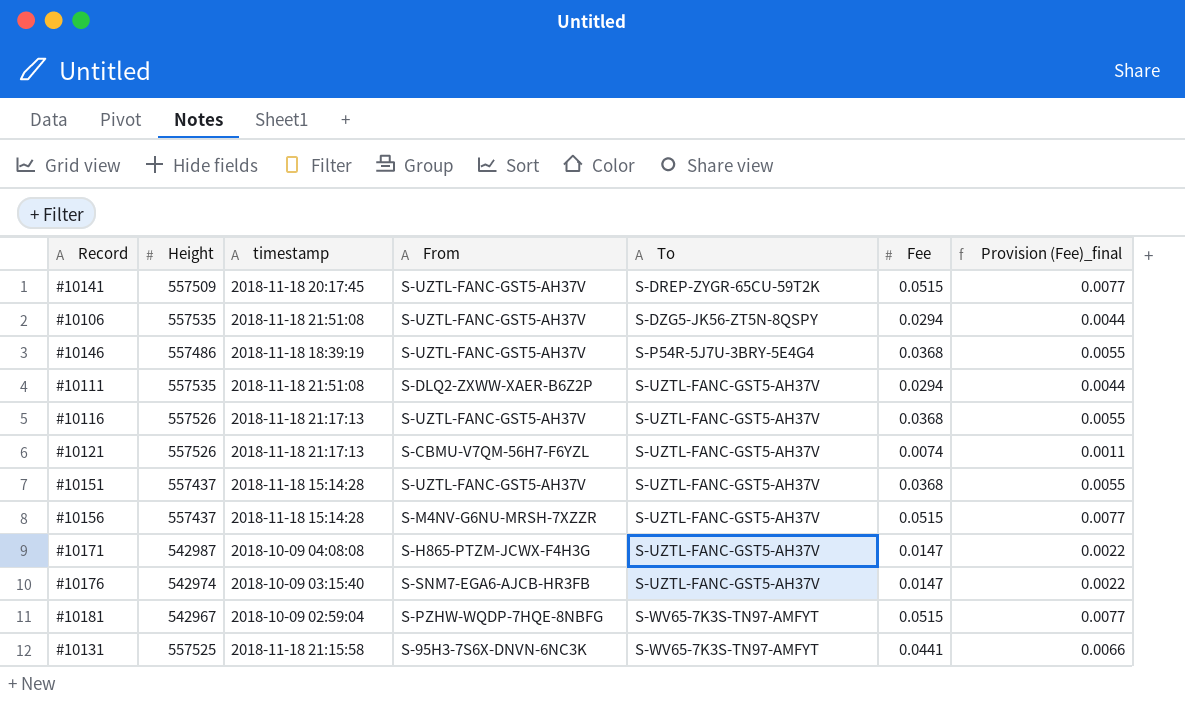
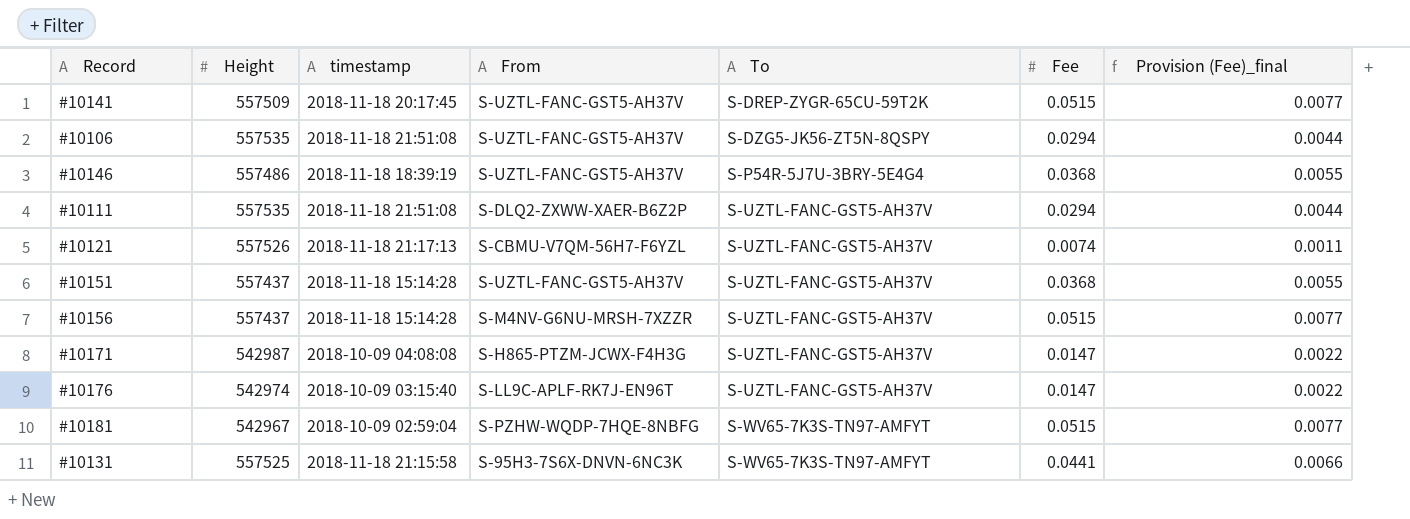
row #10116: 557526 | 2018-11-18 21:17:13 | S-UZTL-FANC-GST5-AH37V | S-UZTL-FANC-GST5-AH37V | 0.0368 | 0.0055 -> none
#10176 | From: S-SNM7-EGA6-AJCB-HR3FB -> S-LL9C-APLF-RK7J-EN96T

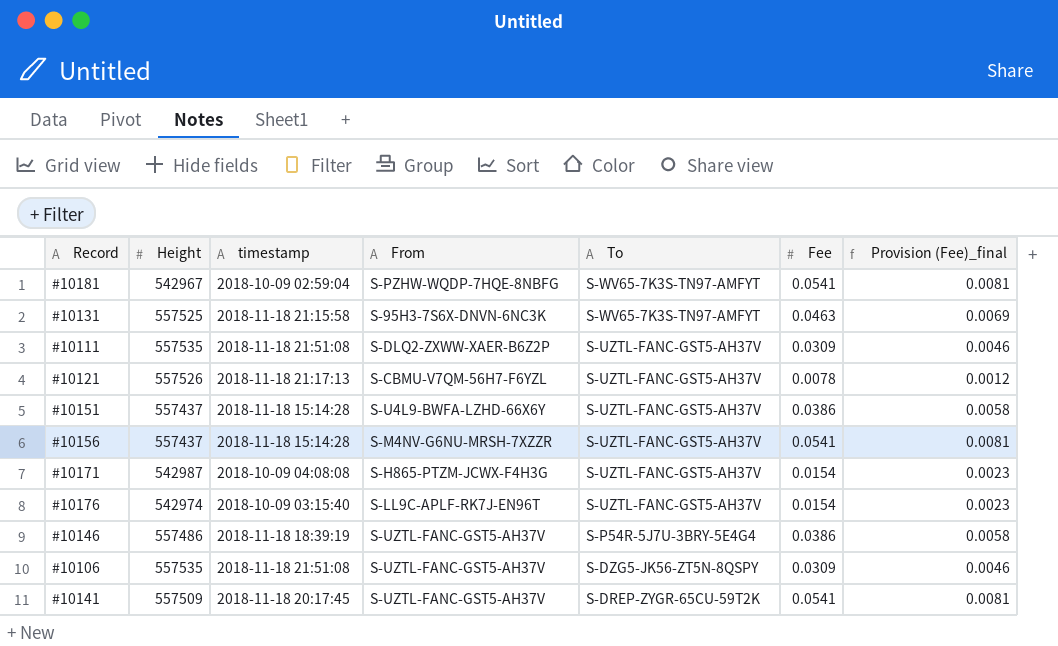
row order: To ascending -> To descending
#10181 | Fee: 0.0515 -> 0.0541
#10181 | Provision (Fee)_final: 0.0077 -> 0.0081
#10131 | Fee: 0.0441 -> 0.0463
#10131 | Provision (Fee)_final: 0.0066 -> 0.0069
#10111 | Fee: 0.0294 -> 0.0309
#10111 | Provision (Fee)_final: 0.0044 -> 0.0046
#10121 | Fee: 0.0074 -> 0.0078
#10121 | Provision (Fee)_final: 0.0011 -> 0.0012
#10151 | From: S-UZTL-FANC-GST5-AH37V -> S-U4L9-BWFA-LZHD-66X6Y
#10151 | Fee: 0.0368 -> 0.0386
#10151 | Provision (Fee)_final: 0.0055 -> 0.0058
#10156 | Fee: 0.0515 -> 0.0541
#10156 | Provision (Fee)_final: 0.0077 -> 0.0081
#10171 | Fee: 0.0147 -> 0.0154
#10171 | Provision (Fee)_final: 0.0022 -> 0.0023
#10176 | Fee: 0.0147 -> 0.0154
#10176 | Provision (Fee)_final: 0.0022 -> 0.0023
#10146 | Fee: 0.0368 -> 0.0386
#10146 | Provision (Fee)_final: 0.0055 -> 0.0058
#10106 | Fee: 0.0294 -> 0.0309
#10106 | Provision (Fee)_final: 0.0044 -> 0.0046
#10141 | Fee: 0.0515 -> 0.0541
#10141 | Provision (Fee)_final: 0.0077 -> 0.0081

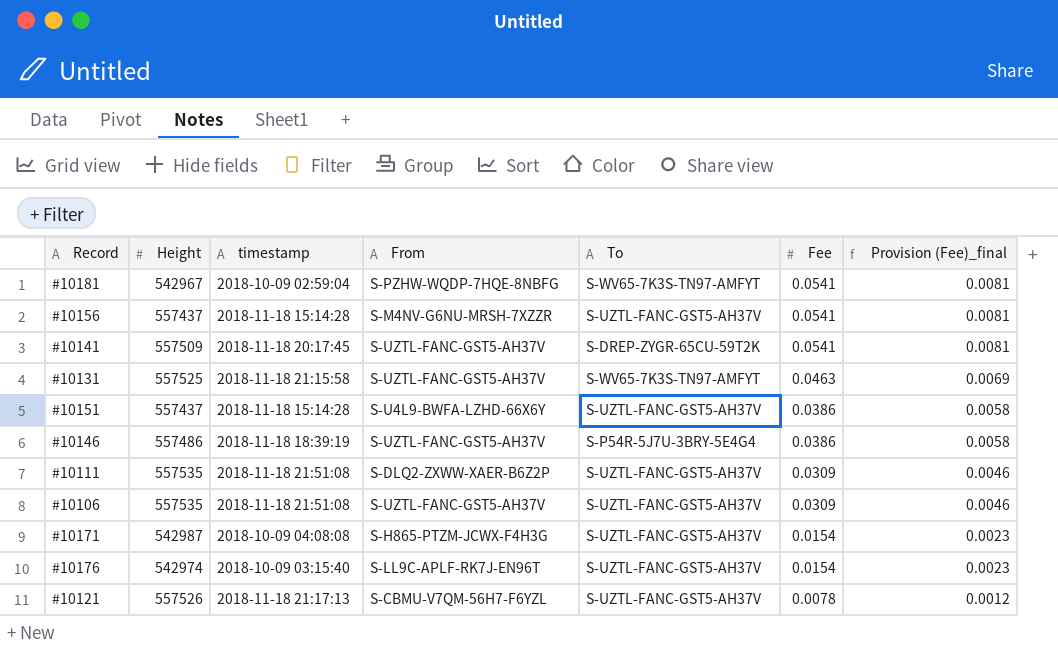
row order: To descending -> Fee descending
#10131 | From: S-95H3-7S6X-DNVN-6NC3K -> S-UZTL-FANC-GST5-AH37V
#10106 | To: S-DZG5-JK56-ZT5N-8QSPY -> S-UZTL-FANC-GST5-AH37V

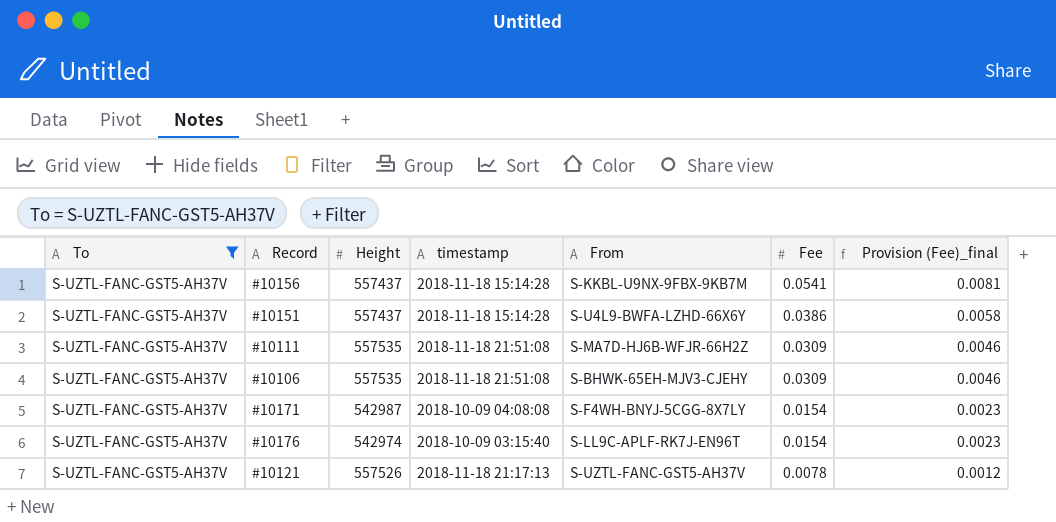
filter: none -> To = S-UZTL-FANC-GST5-AH37V
column To | position: 5 -> 1
#10156 | From: S-M4NV-G6NU-MRSH-7XZZR -> S-KKBL-U9NX-9FBX-9KB7M
#10111 | From: S-DLQ2-ZXWW-XAER-B6Z2P -> S-MA7D-HJ6B-WFJR-66H2Z
#10106 | From: S-UZTL-FANC-GST5-AH37V -> S-BHWK-65EH-MJV3-CJEHY
#10171 | From: S-H865-PTZM-JCWX-F4H3G -> S-F4WH-BNYJ-5CGG-8X7LY
#10121 | From: S-CBMU-V7QM-56H7-F6YZL -> S-UZTL-FANC-GST5-AH37V

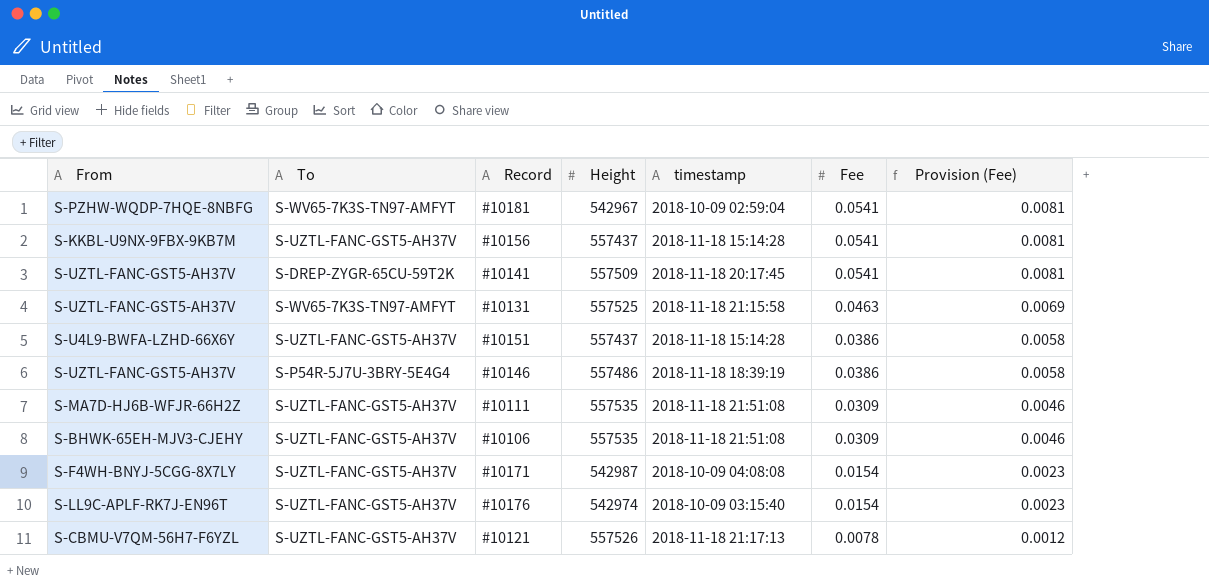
filter: To = S-UZTL-FANC-GST5-AH37V -> none
column From | position: 5 -> 1
column name: Provision (Fee)_final -> Provision (Fee)
#10121 | From: S-UZTL-FANC-GST5-AH37V -> S-CBMU-V7QM-56H7-F6YZL

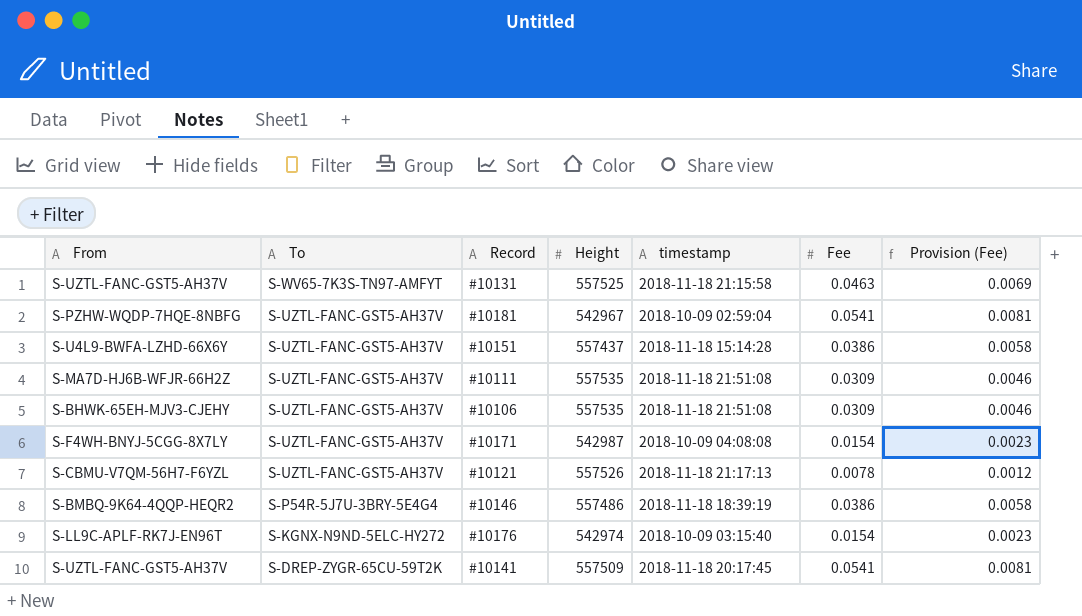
row order: Fee descending -> To descending
row #10156: S-KKBL-U9NX-9FBX-9KB7M | S-UZTL-FANC-GST5-AH37V | 557437 | 2018-11-18 15:14:28 | 0.0541 | 0.0081 -> none
#10181 | To: S-WV65-7K3S-TN97-AMFYT -> S-UZTL-FANC-GST5-AH37V
#10146 | From: S-UZTL-FANC-GST5-AH37V -> S-BMBQ-9K64-4QQP-HEQR2
#10176 | To: S-UZTL-FANC-GST5-AH37V -> S-KGNX-N9ND-5ELC-HY272

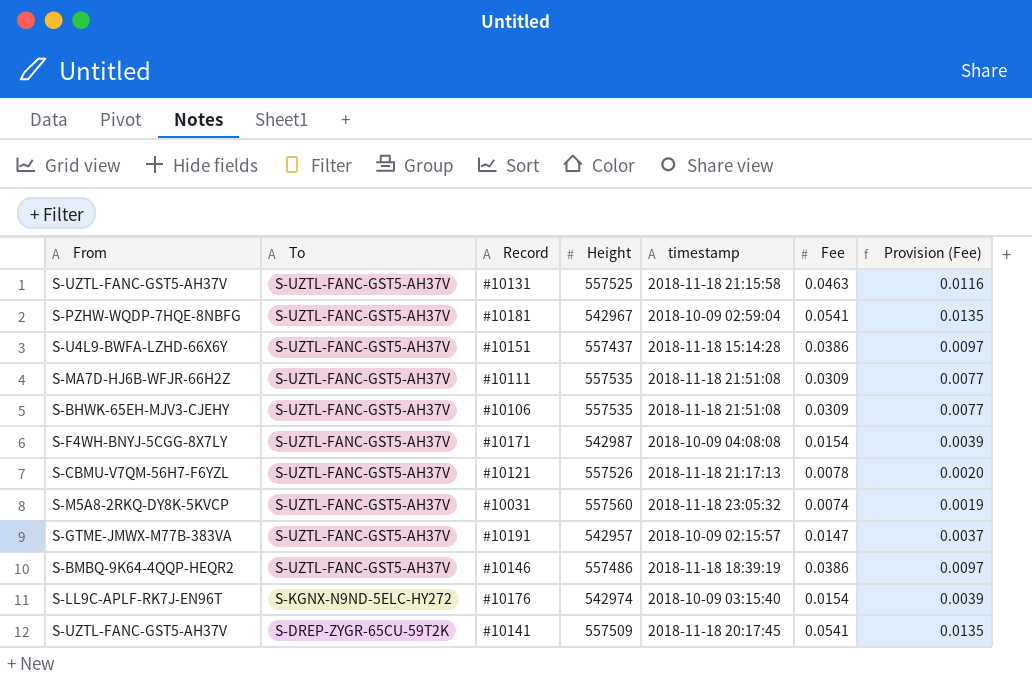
column Provision (Fee) | formula: [Fee] * 0.15 -> [Fee] * 0.25
#10131 | To: S-WV65-7K3S-TN97-AMFYT -> S-UZTL-FANC-GST5-AH37V
row #10031: none -> S-M5A8-2RKQ-DY8K-5KVCP | S-UZTL-FANC-GST5-AH37V | 557560 | 2018-11-18 23:05:32 | 0.0074 | 0.0019
row #10191: none -> S-GTME-JMWX-M77B-383VA | S-UZTL-FANC-GST5-AH37V | 542957 | 2018-10-09 02:15:57 | 0.0147 | 0.0037
#10146 | To: S-P54R-5J7U-3BRY-5E4G4 -> S-UZTL-FANC-GST5-AH37V

